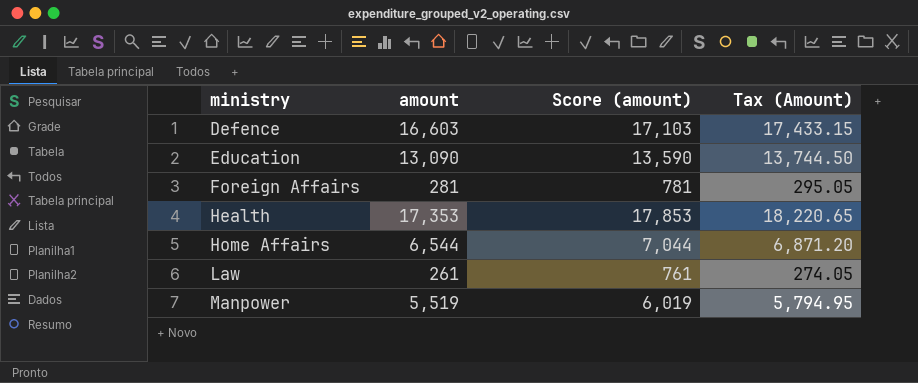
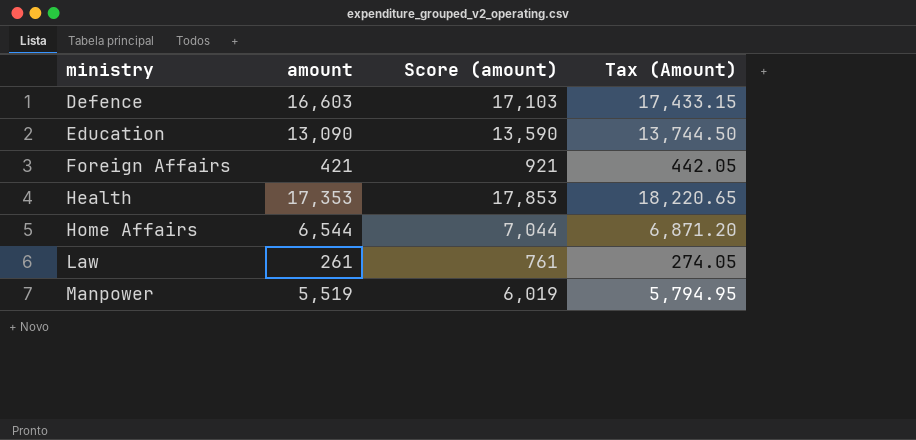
Foreign Affairs | amount: 281 -> 421
Foreign Affairs | Score (amount): 781 -> 921
Foreign Affairs | Tax (Amount): 295.05 -> 442.05

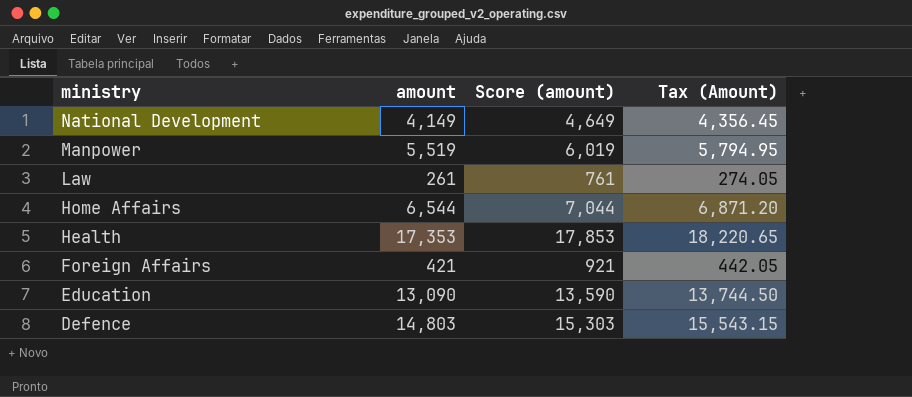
row order: ministry ascending -> ministry descending
row National Development: none -> 4,149 | 4,649 | 4,356.45
Defence | amount: 16,603 -> 14,803
Defence | Score (amount): 17,103 -> 15,303
Defence | Tax (Amount): 17,433.15 -> 15,543.15

